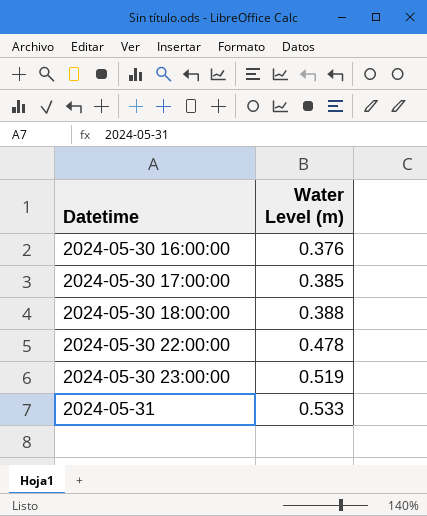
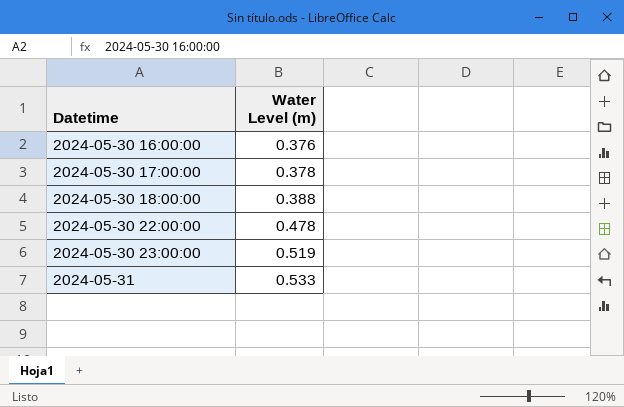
2024-05-30 17:00:00 | Water Level (m): 0.385 -> 0.378

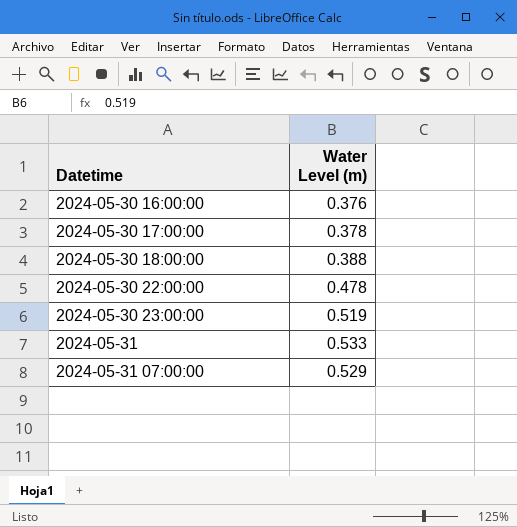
row 2024-05-31 07:00:00: none -> 0.529

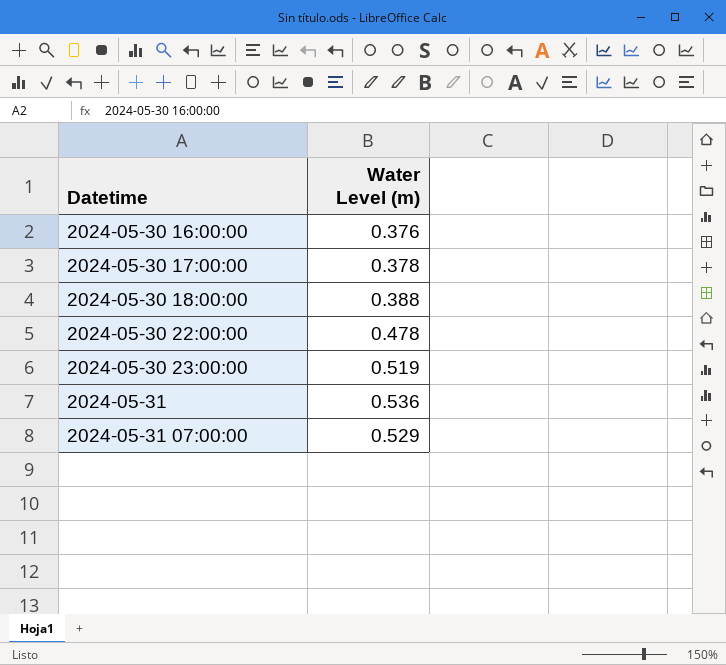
2024-05-31 | Water Level (m): 0.533 -> 0.536

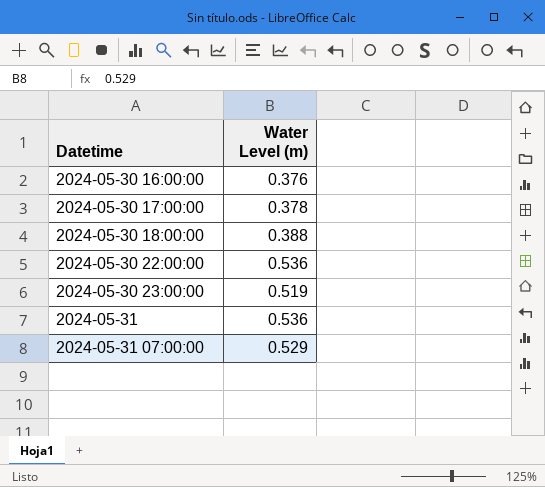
2024-05-30 22:00:00 | Water Level (m): 0.478 -> 0.536

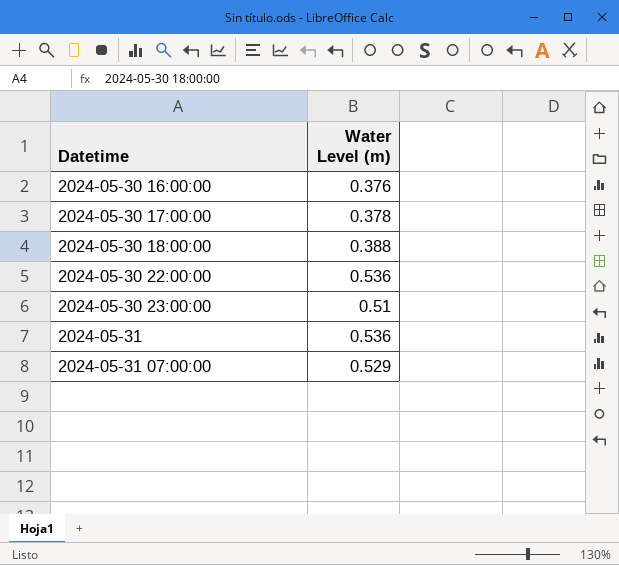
2024-05-30 23:00:00 | Water Level (m): 0.519 -> 0.51

